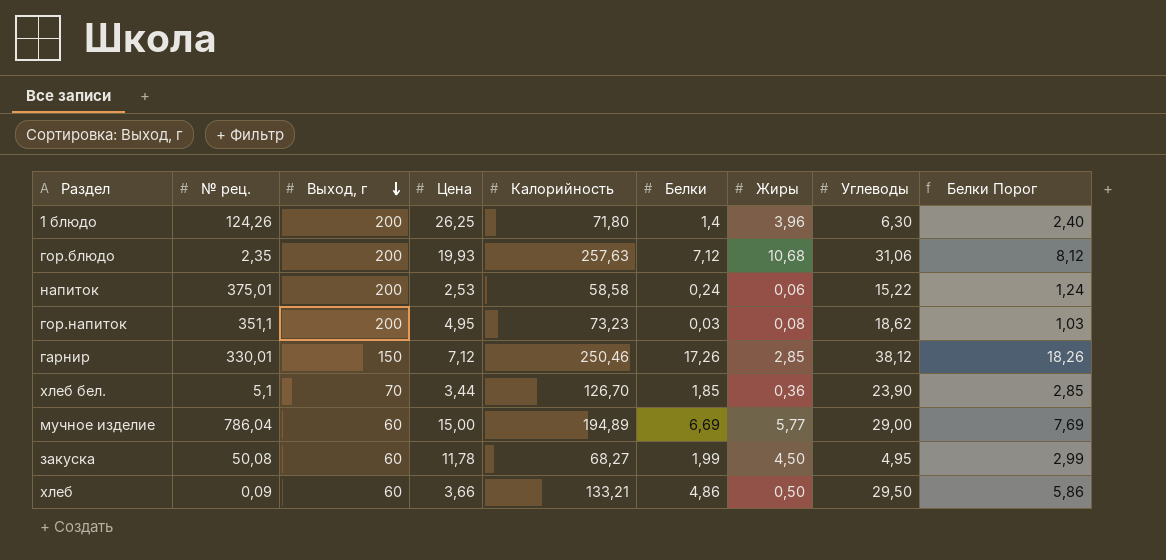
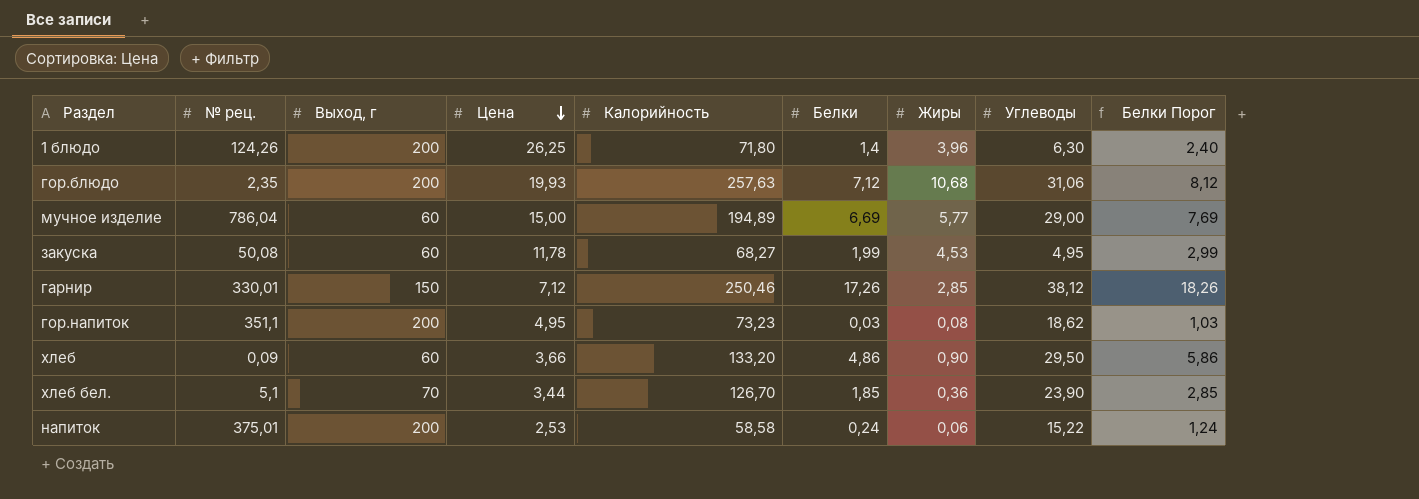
row order: Выход, г descending -> Цена descending
закуска | Жиры: 4,50 -> 4,53
хлеб | Калорийность: 133,21 -> 133,20
хлеб | Жиры: 0,50 -> 0,90

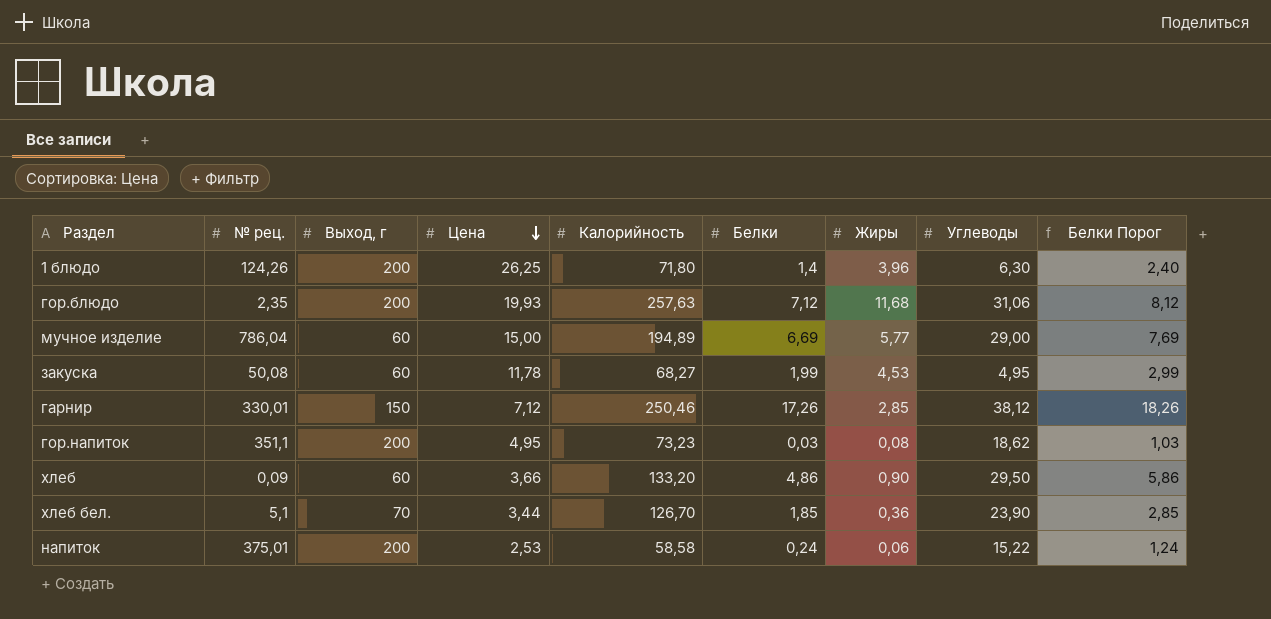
гор.блюдо | Жиры: 10,68 -> 11,68

